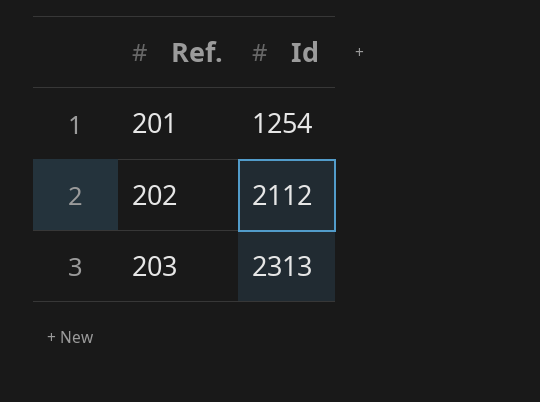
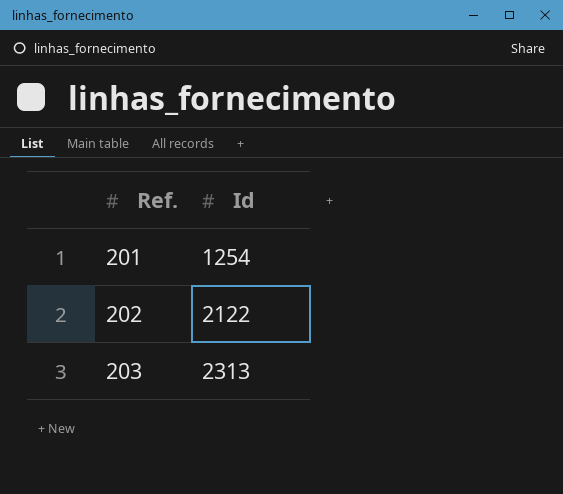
202 | Id: 2112 -> 2122

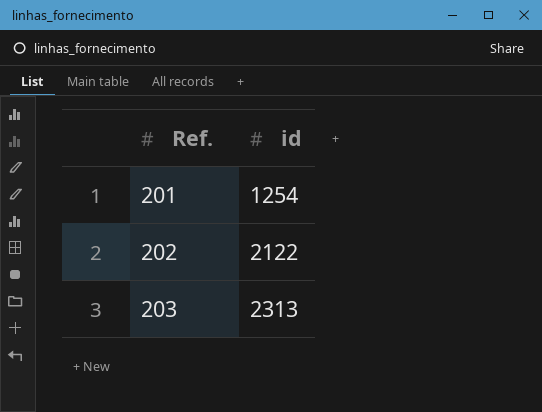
column name: Id -> id

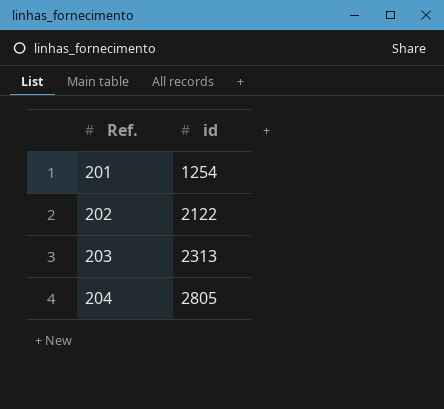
row 204: none -> 2805

